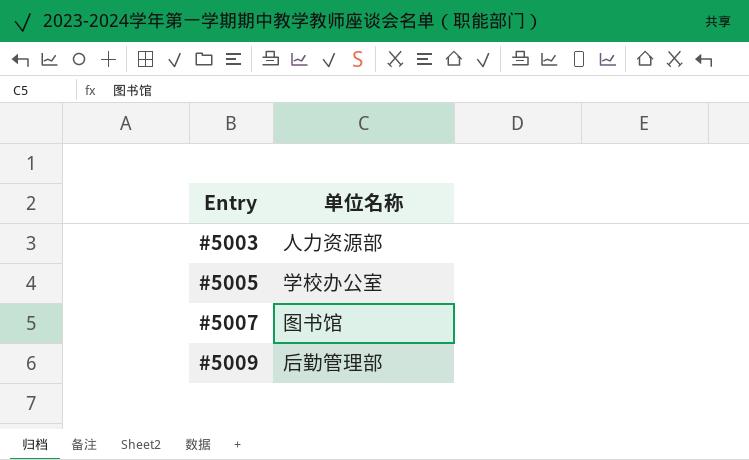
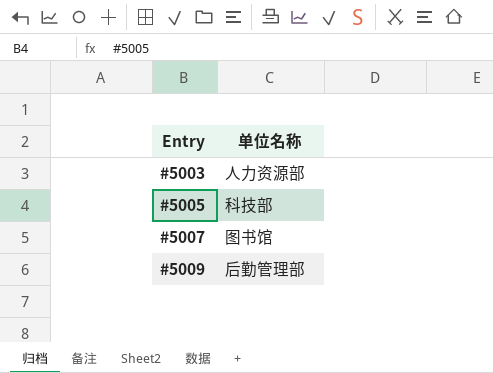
#5005 | 单位名称: 学校办公室 -> 科技部

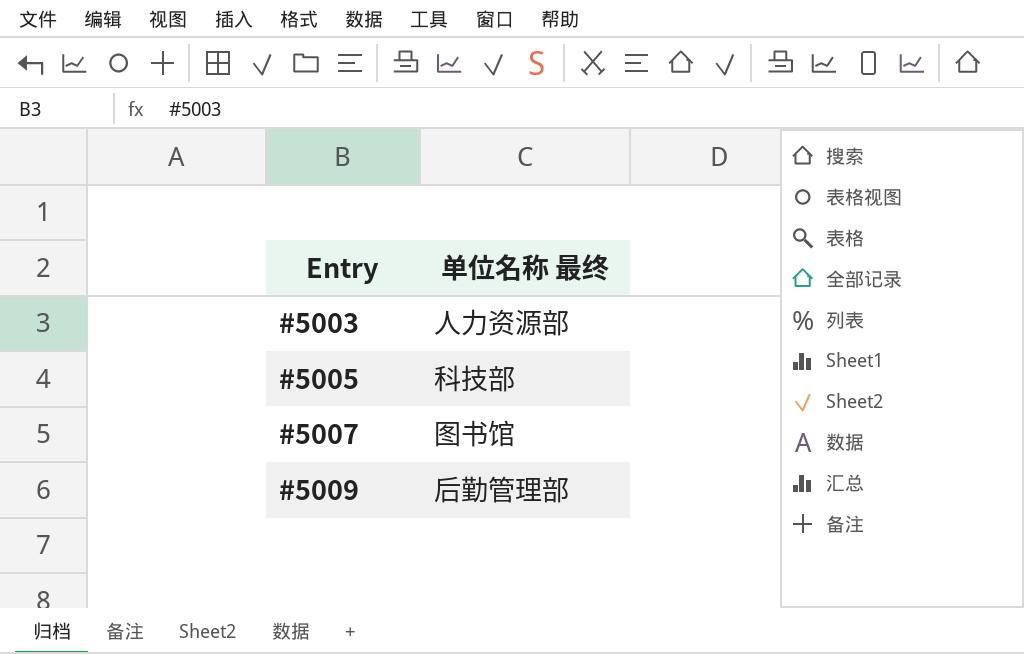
column name: 单位名称 -> 单位名称 最终

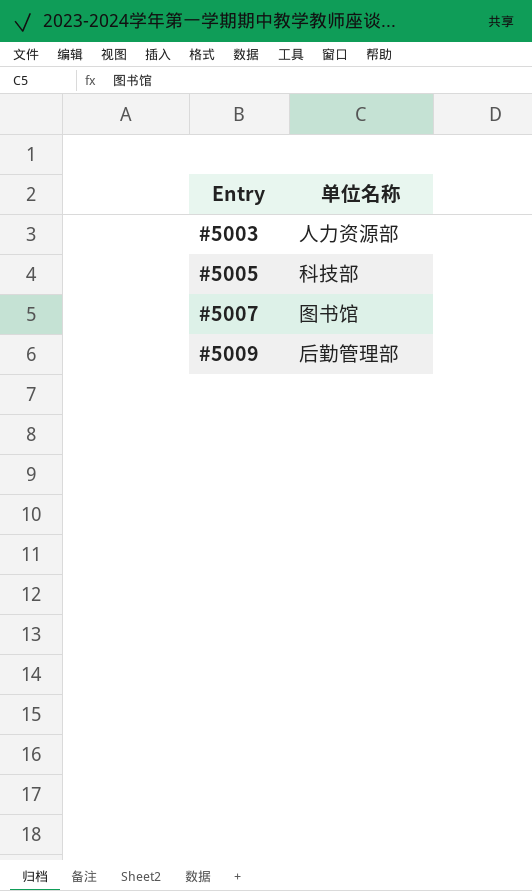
column name: 单位名称 最终 -> 单位名称

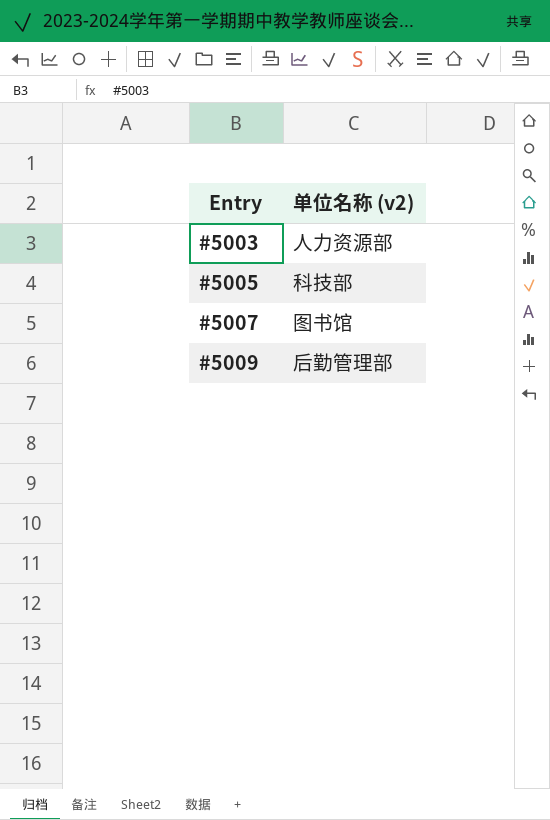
column name: 单位名称 -> 单位名称 (v2)

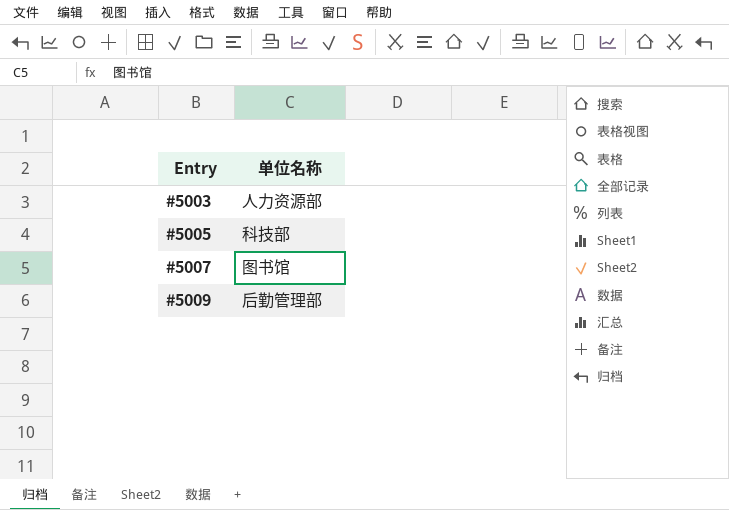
column name: 单位名称 (v2) -> 单位名称

